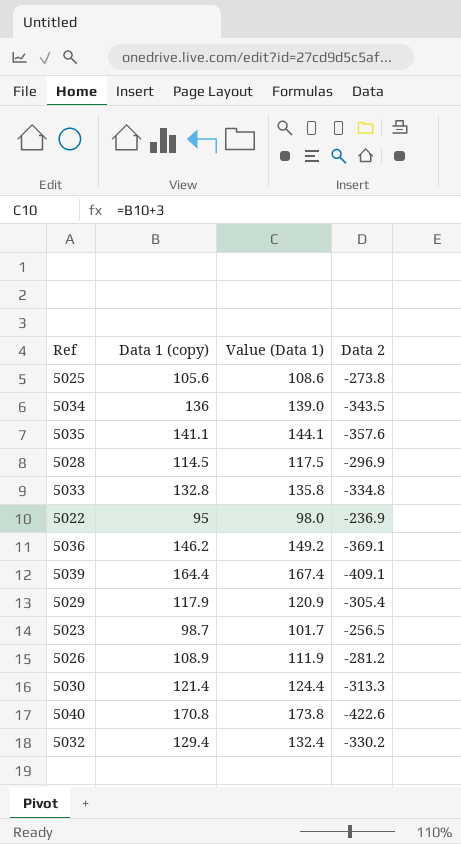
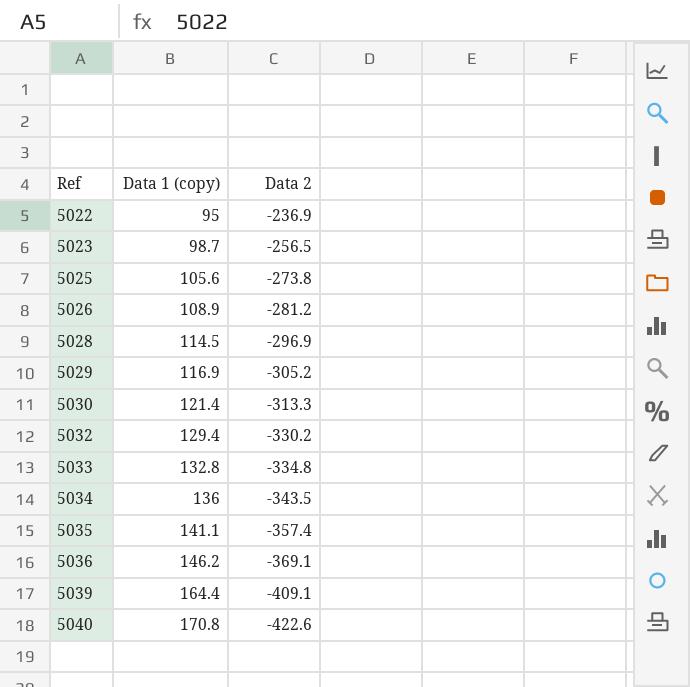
row order: none -> Ref ascending
column Value (Data 1) | formula: [Data 1 (copy)] + 3 -> none
5029 | Data 1 (copy): 117.9 -> 116.9
5029 | Data 2: -305.4 -> -305.2
5035 | Data 2: -357.6 -> -357.4

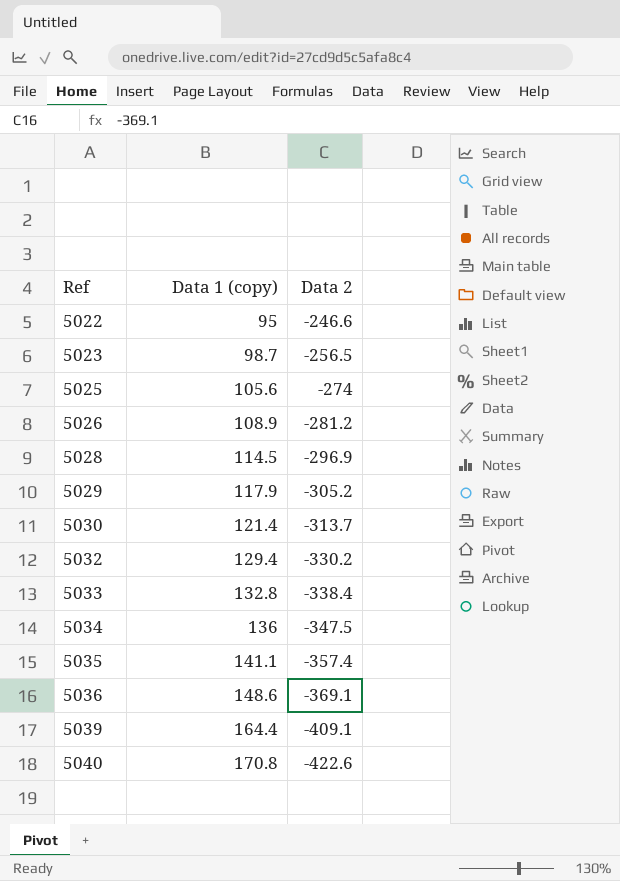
5022 | Data 2: -236.9 -> -246.6
5025 | Data 2: -273.8 -> -274
5029 | Data 1 (copy): 116.9 -> 117.9
5030 | Data 2: -313.3 -> -313.7
5033 | Data 2: -334.8 -> -338.4
5034 | Data 2: -343.5 -> -347.5
5036 | Data 1 (copy): 146.2 -> 148.6

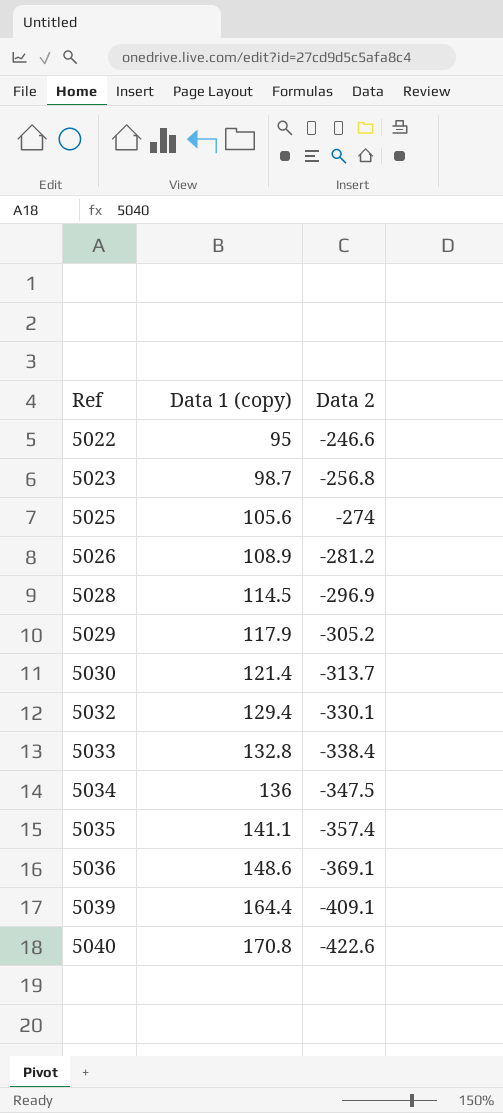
5023 | Data 2: -256.5 -> -256.8
5032 | Data 2: -330.2 -> -330.1

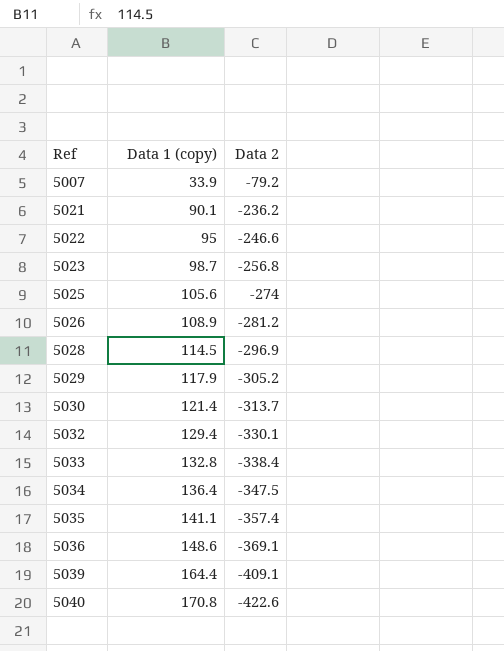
row 5007: none -> 33.9 | -79.2
row 5021: none -> 90.1 | -236.2
5034 | Data 1 (copy): 136 -> 136.4

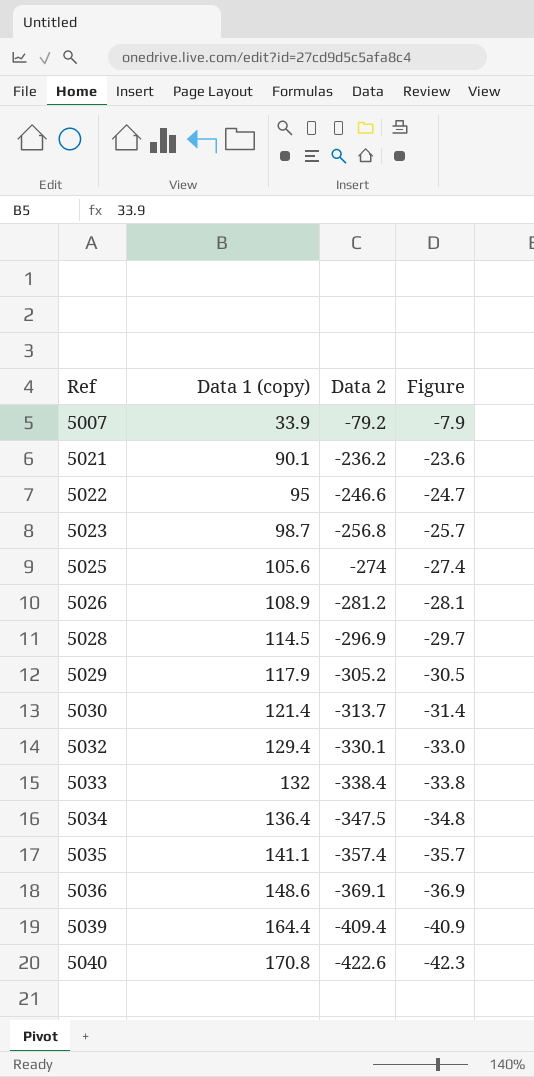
column Figure | formula: none -> [Data 2] * 0.1
5033 | Data 1 (copy): 132.8 -> 132
5039 | Data 2: -409.1 -> -409.4

